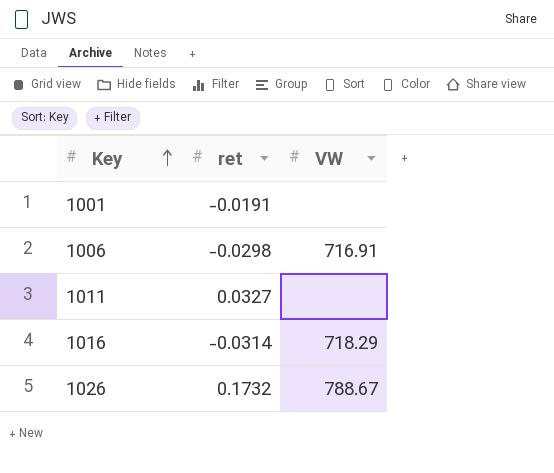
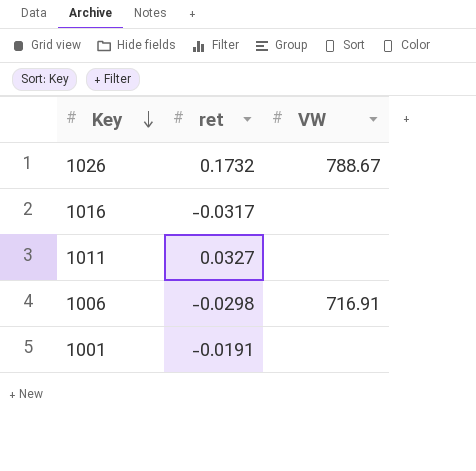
row order: Key ascending -> Key descending
1016 | ret: -0.0314 -> -0.0317
1016 | VW: 718.29 -> none

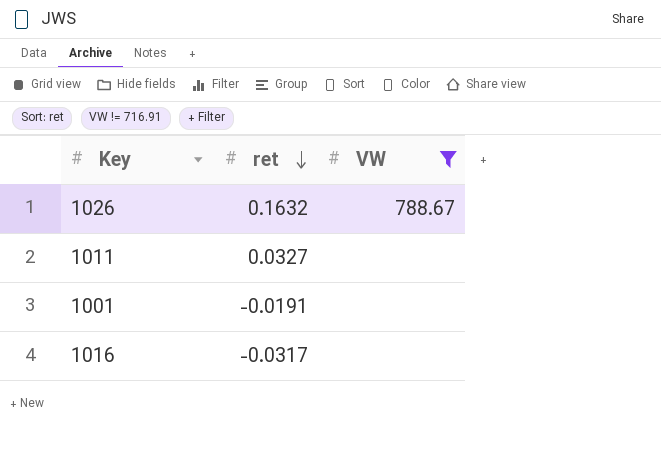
filter: none -> VW != 716.91
row order: Key descending -> ret descending
1026 | ret: 0.1732 -> 0.1632

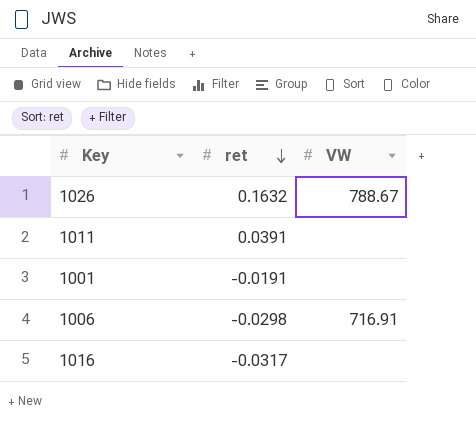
filter: VW != 716.91 -> none
1011 | ret: 0.0327 -> 0.0391

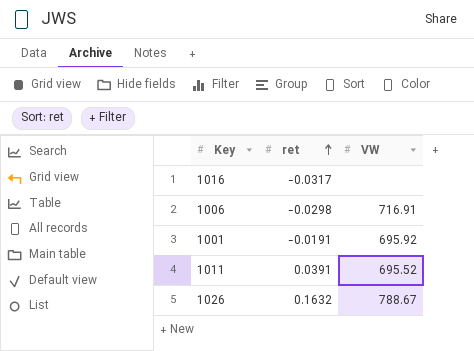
row order: ret descending -> ret ascending
1001 | VW: none -> 695.92
1011 | VW: none -> 695.52

